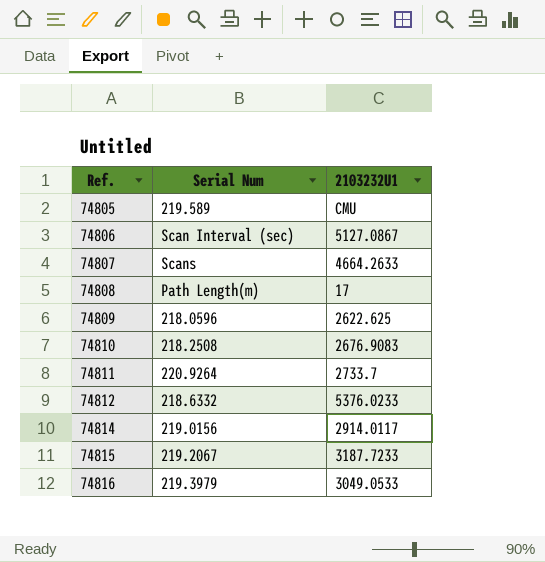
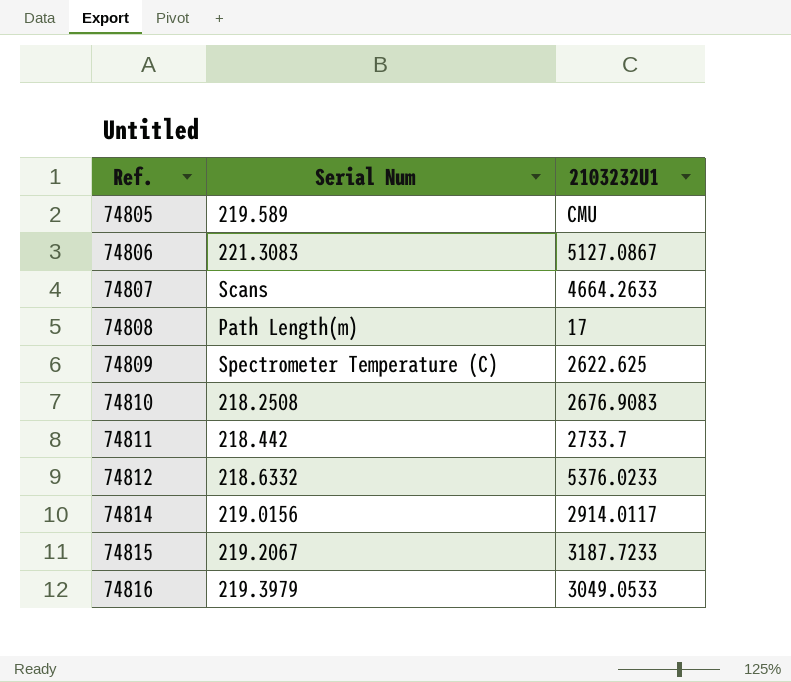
74806 | Serial Num: Scan Interval (sec) -> 221.3083
74809 | Serial Num: 218.0596 -> Spectrometer Temperature (C)
74811 | Serial Num: 220.9264 -> 218.442

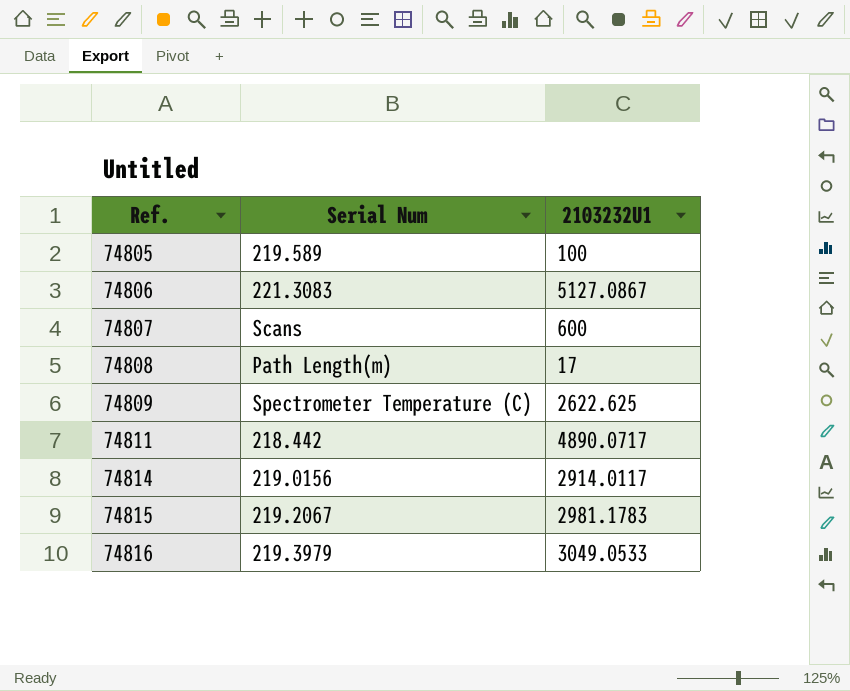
row 74810: 218.2508 | 2676.9083 -> none
row 74812: 218.6332 | 5376.0233 -> none
74805 | 2103232U1: CMU -> 100
74807 | 2103232U1: 4664.2633 -> 600
74811 | 2103232U1: 2733.7 -> 4890.0717
74815 | 2103232U1: 3187.7233 -> 2981.1783

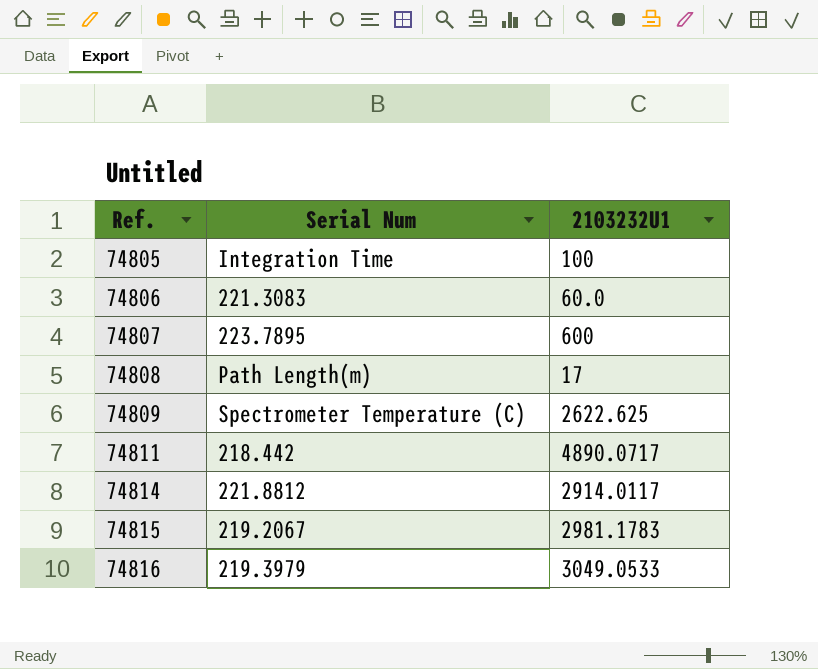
74805 | Serial Num: 219.589 -> Integration Time
74806 | 2103232U1: 5127.0867 -> 60.0
74807 | Serial Num: Scans -> 223.7895
74814 | Serial Num: 219.0156 -> 221.8812

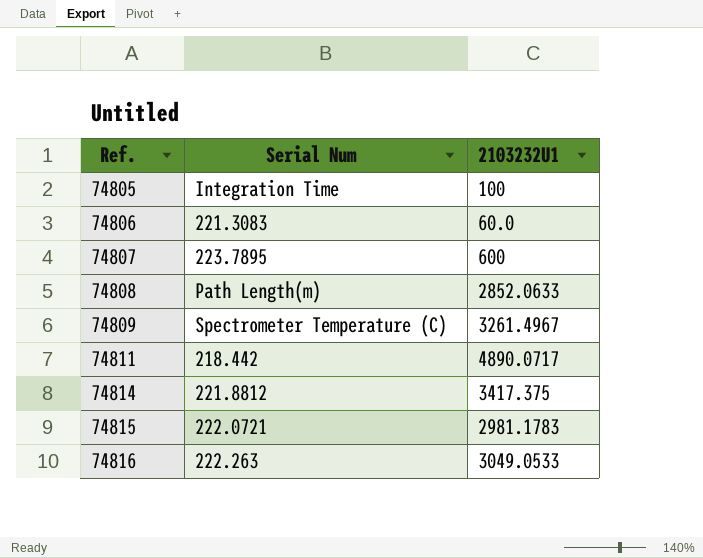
74808 | 2103232U1: 17 -> 2852.0633
74809 | 2103232U1: 2622.625 -> 3261.4967
74814 | 2103232U1: 2914.0117 -> 3417.375
74815 | Serial Num: 219.2067 -> 222.0721
74816 | Serial Num: 219.3979 -> 222.263

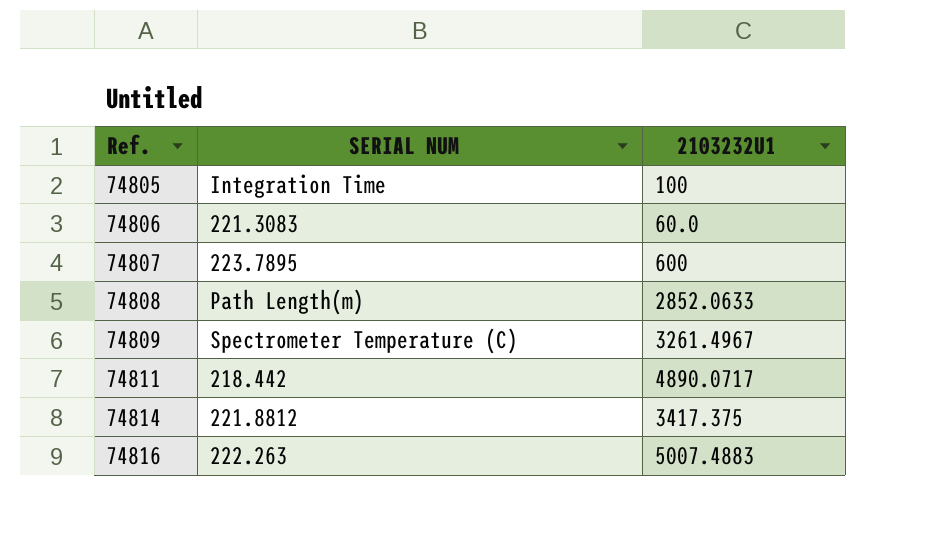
column name: Serial Num -> SERIAL NUM
row 74815: 222.0721 | 2981.1783 -> none
74816 | 2103232U1: 3049.0533 -> 5007.4883

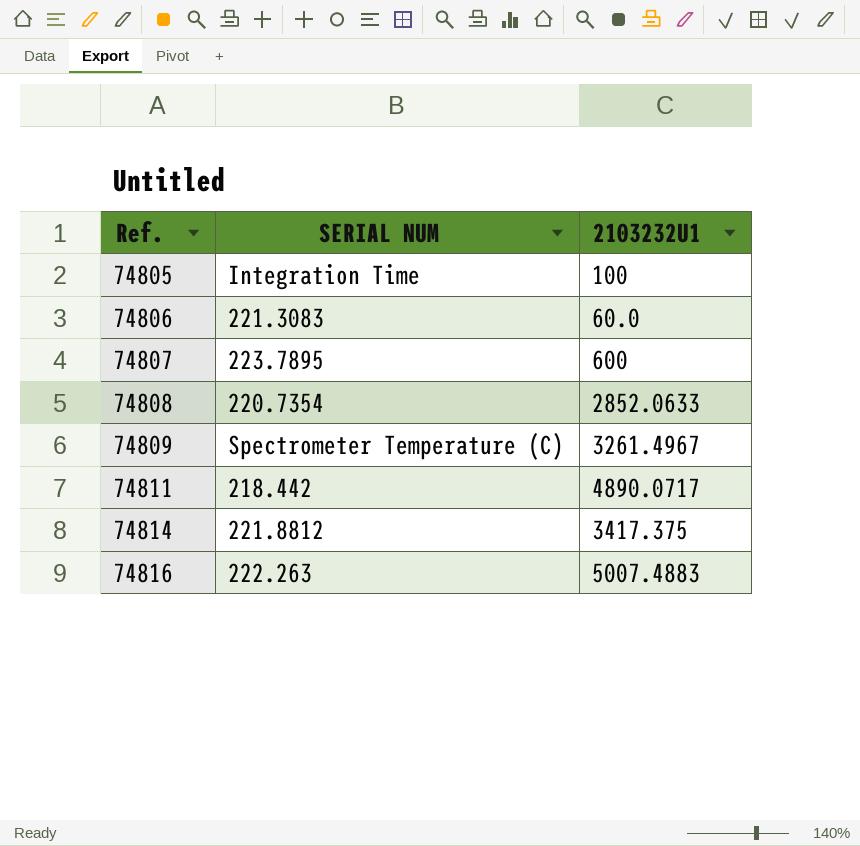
74808 | SERIAL NUM: Path Length(m) -> 220.7354

